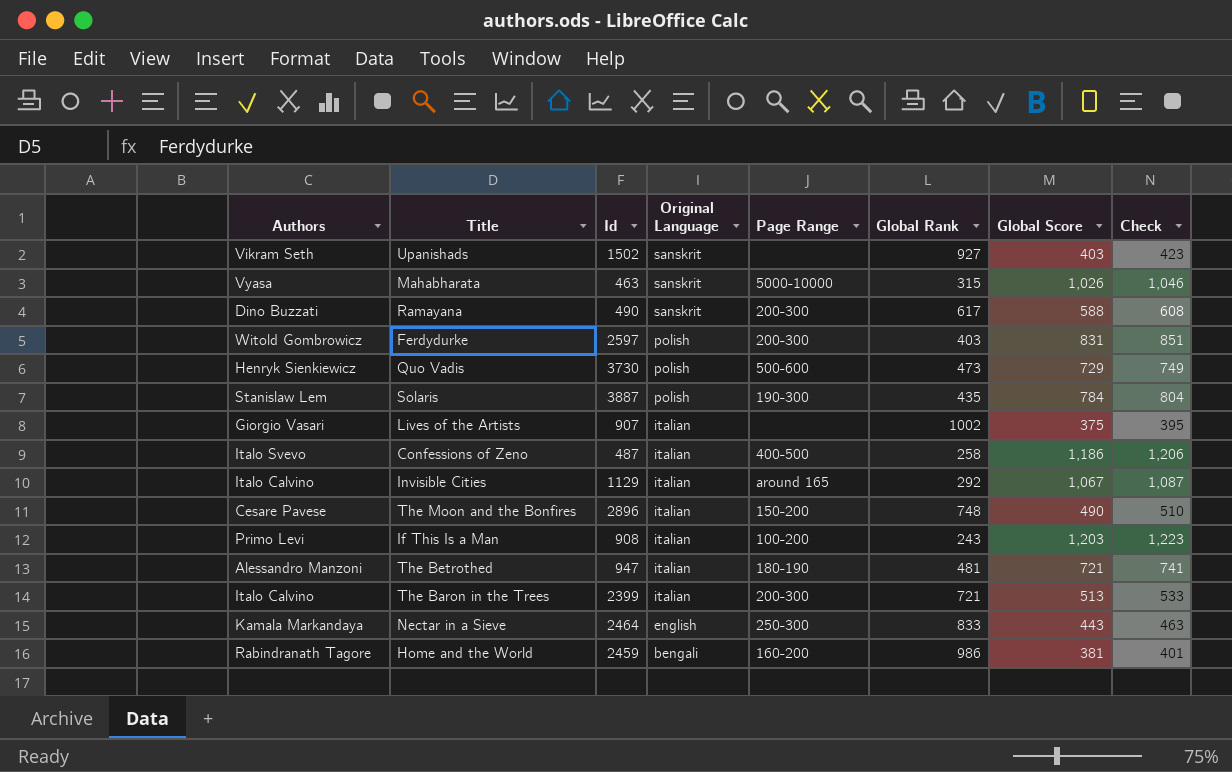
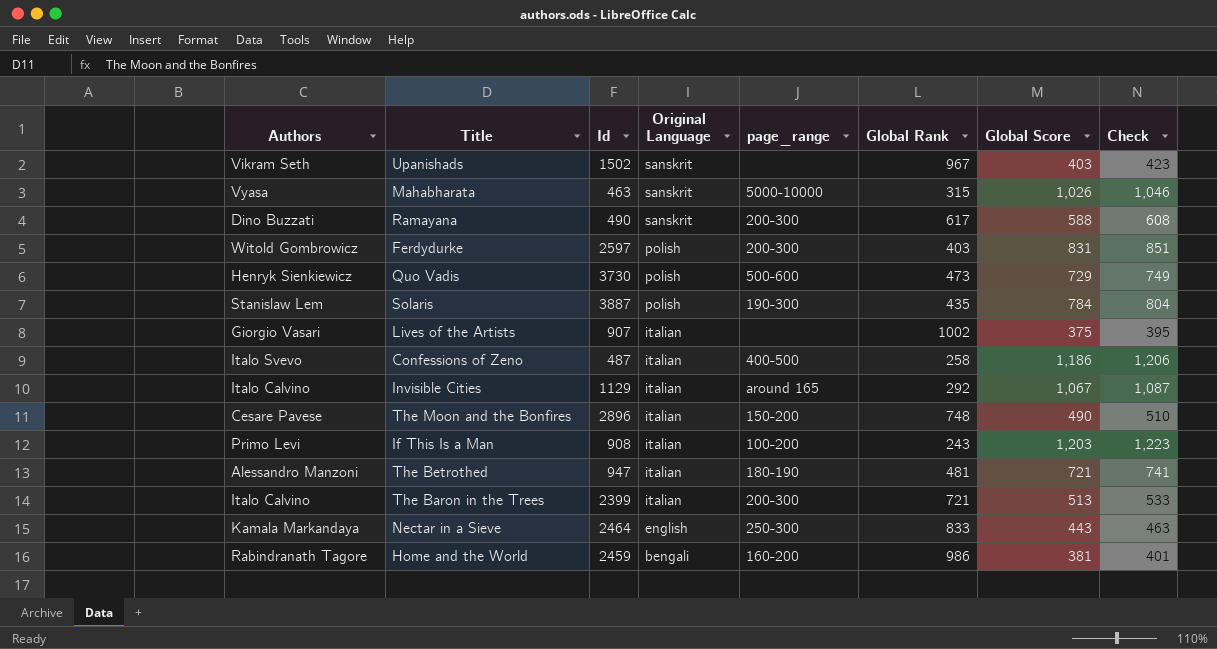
column name: Page Range -> page_range
Upanishads | Global Rank: 927 -> 967

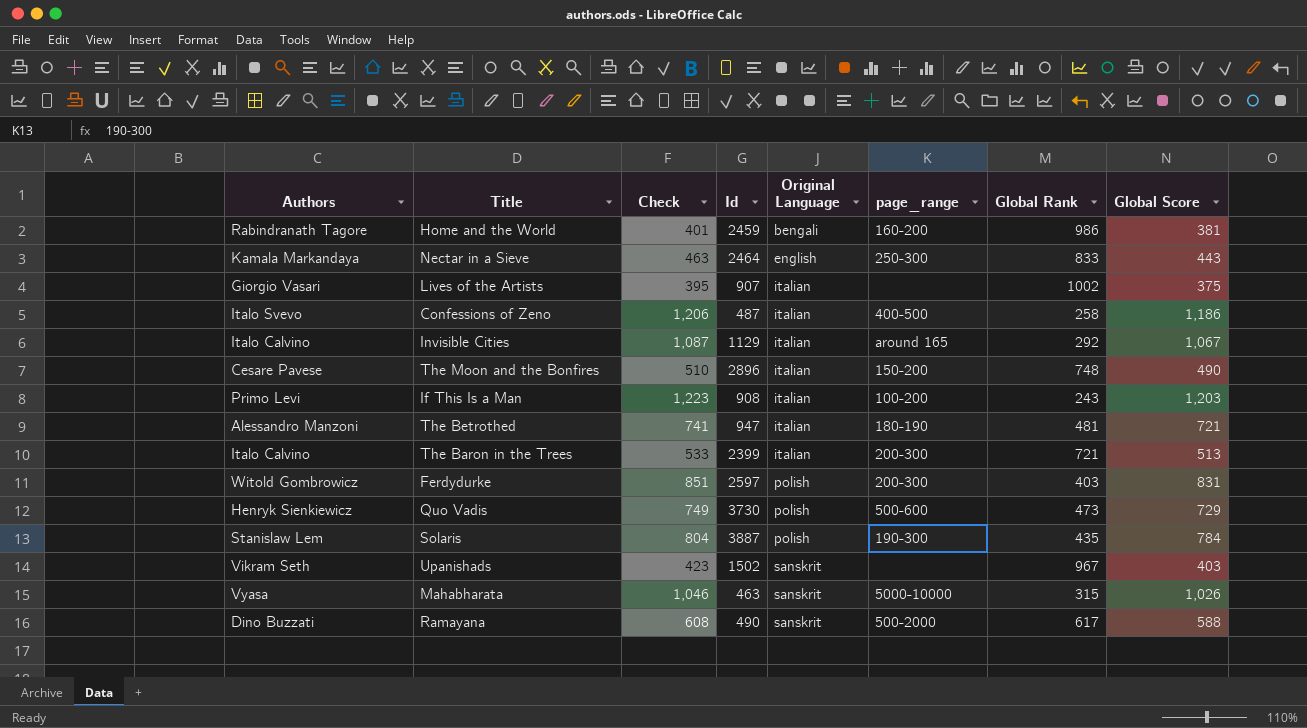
row order: Original Language descending -> Original Language ascending
column Check | position: 8 -> 3
Ramayana | page_range: 200-300 -> 500-2000

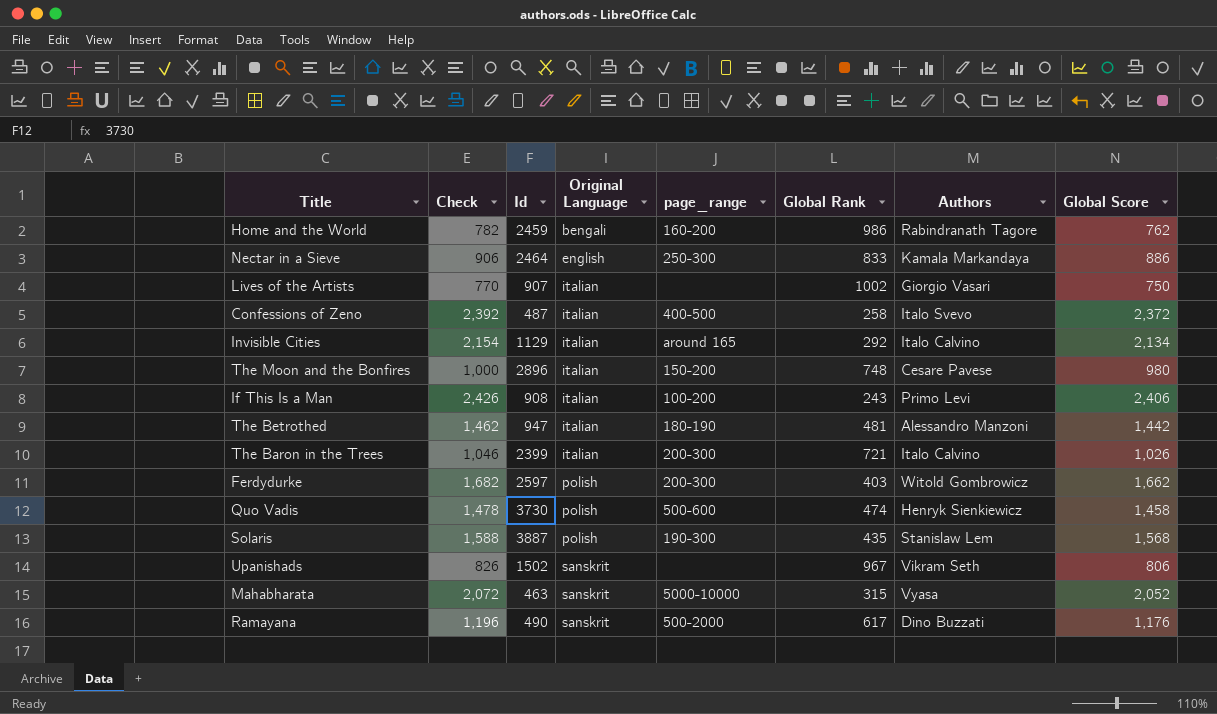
column Authors | position: 1 -> 7
Home and the World | Check: 401 -> 782
Home and the World | Global Score: 381 -> 762
Nectar in a Sieve | Check: 463 -> 906
Nectar in a Sieve | Global Score: 443 -> 886
Lives of the Artists | Check: 395 -> 770
Lives of the Artists | Global Score: 375 -> 750
Confessions of Zeno | Check: 1,206 -> 2,392
Confessions of Zeno | Global Score: 1,186 -> 2,372
Invisible Cities | Check: 1,087 -> 2,154
Invisible Cities | Global Score: 1,067 -> 2,134
The Moon and the Bonfires | Check: 510 -> 1,000
The Moon and the Bonfires | Global Score: 490 -> 980
If This Is a Man | Check: 1,223 -> 2,426
If This Is a Man | Global Score: 1,203 -> 2,406
The Betrothed | Check: 741 -> 1,462
The Betrothed | Global Score: 721 -> 1,442
The Baron in the Trees | Check: 533 -> 1,046
The Baron in the Trees | Global Score: 513 -> 1,026
Ferdydurke | Check: 851 -> 1,682
Ferdydurke | Global Score: 831 -> 1,662
Quo Vadis | Check: 749 -> 1,478
Quo Vadis | Global Rank: 473 -> 474
Quo Vadis | Global Score: 729 -> 1,458
Solaris | Check: 804 -> 1,588
Solaris | Global Score: 784 -> 1,568
Upanishads | Check: 423 -> 826
Upanishads | Global Score: 403 -> 806
Mahabharata | Check: 1,046 -> 2,072
Mahabharata | Global Score: 1,026 -> 2,052
Ramayana | Check: 608 -> 1,196
Ramayana | Global Score: 588 -> 1,176

